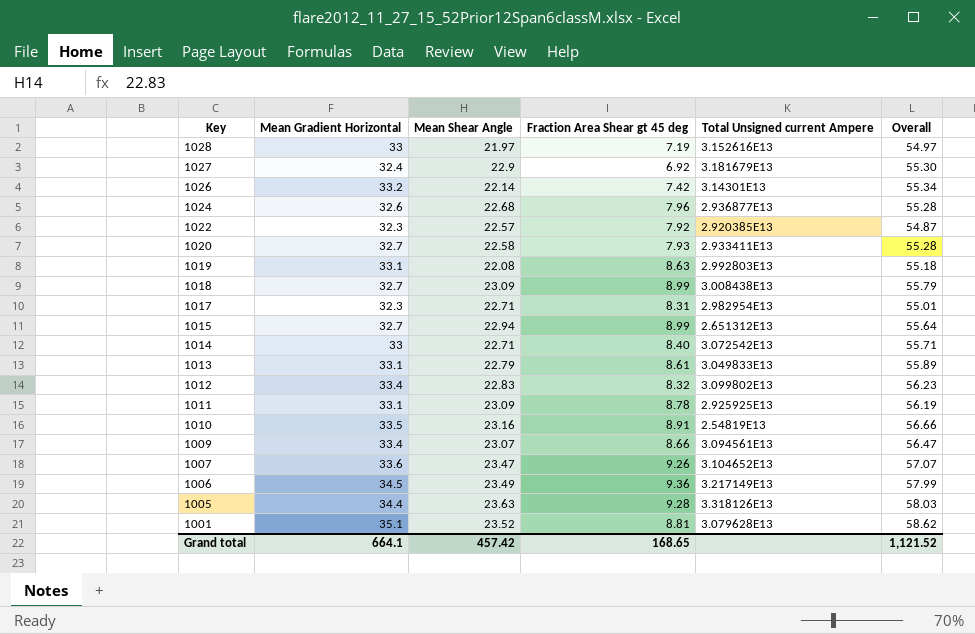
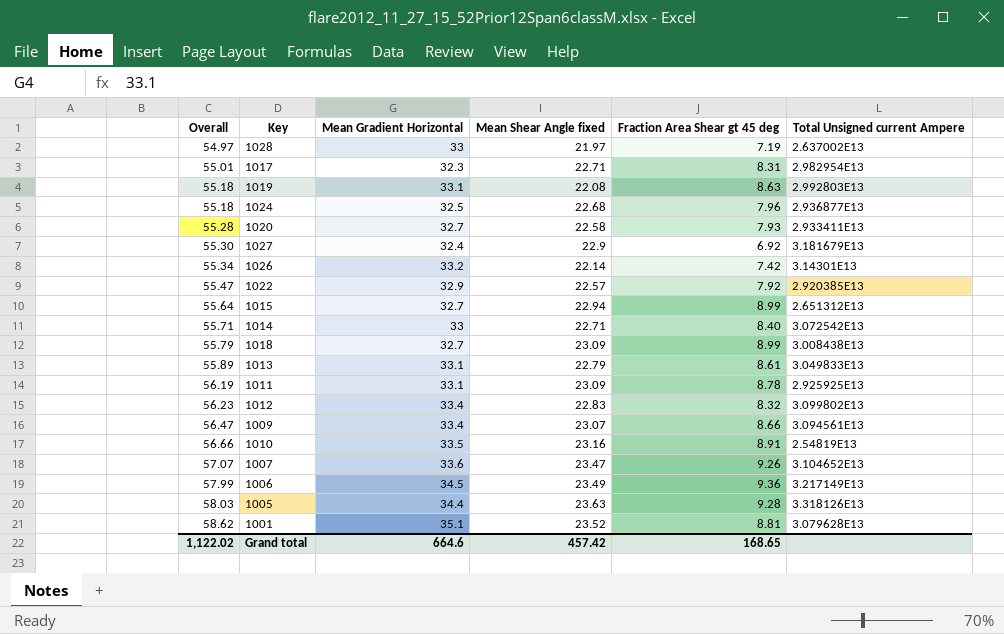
row order: Key descending -> Overall ascending
column Overall | position: 6 -> 1
column name: Mean Shear Angle -> Mean Shear Angle fixed
1028 | Total Unsigned current Ampere: 3.152616E13 -> 2.637002E13
1024 | Overall: 55.28 -> 55.18
1024 | Mean Gradient Horizontal: 32.6 -> 32.5
1022 | Overall: 54.87 -> 55.47
1022 | Mean Gradient Horizontal: 32.3 -> 32.9
Grand total | Overall: 1,121.52 -> 1,122.02
Grand total | Mean Gradient Horizontal: 664.1 -> 664.6

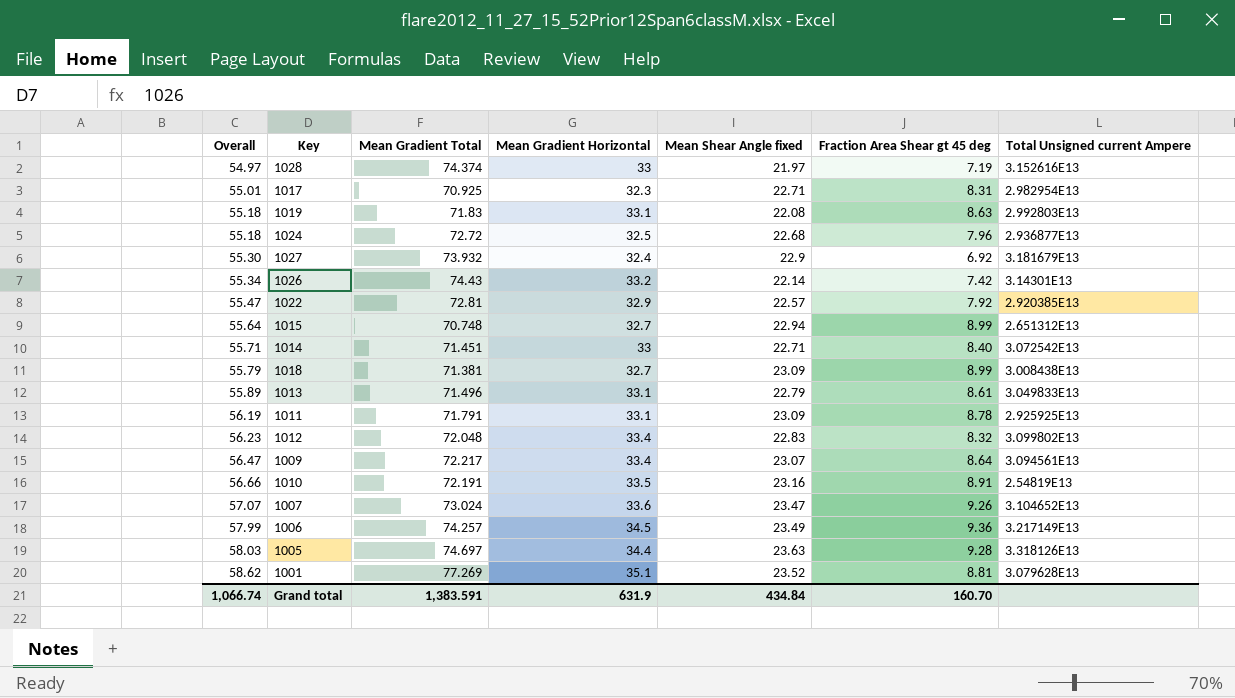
column Mean Gradient Total | position: none -> 3
row 1020: 55.28 | 32.7 | 22.58 | 7.93 | 2.933411E13 -> none
1028 | Total Unsigned current Ampere: 2.637002E13 -> 3.152616E13
1009 | Fraction Area Shear gt 45 deg: 8.66 -> 8.64
Grand total | Overall: 1,122.02 -> 1,066.74
Grand total | Mean Gradient Horizontal: 664.6 -> 631.9
Grand total | Mean Shear Angle fixed: 457.42 -> 434.84
Grand total | Fraction Area Shear gt 45 deg: 168.65 -> 160.70

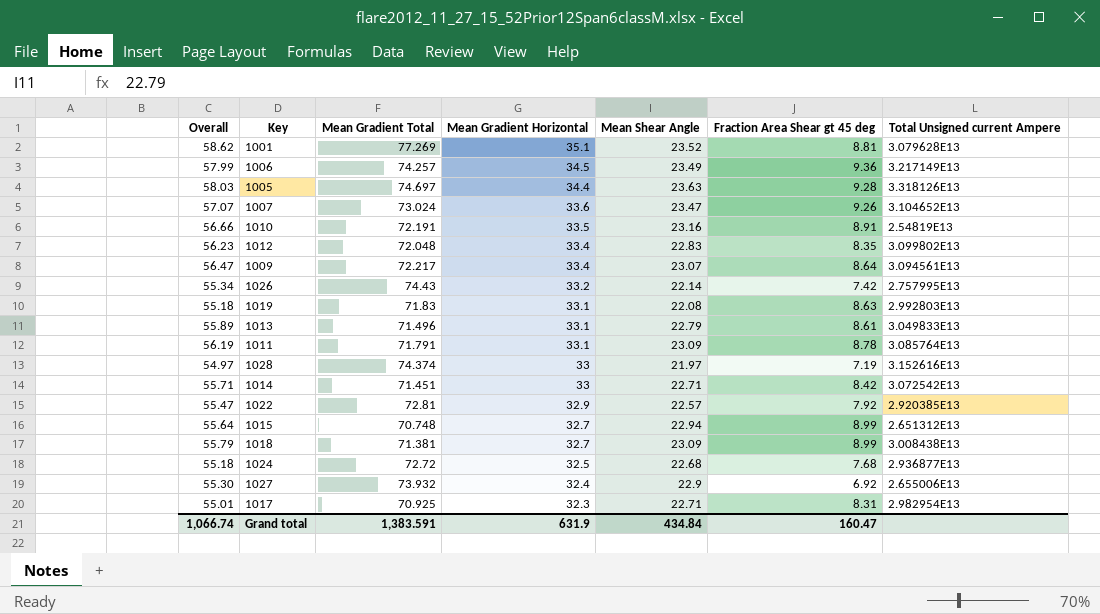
row order: Overall ascending -> Mean Gradient Horizontal descending
column name: Mean Shear Angle fixed -> Mean Shear Angle
1012 | Fraction Area Shear gt 45 deg: 8.32 -> 8.35
1026 | Total Unsigned current Ampere: 3.14301E13 -> 2.757995E13
1011 | Total Unsigned current Ampere: 2.925925E13 -> 3.085764E13
1014 | Fraction Area Shear gt 45 deg: 8.40 -> 8.42
1024 | Fraction Area Shear gt 45 deg: 7.96 -> 7.68
1027 | Total Unsigned current Ampere: 3.181679E13 -> 2.655006E13
Grand total | Fraction Area Shear gt 45 deg: 160.70 -> 160.47

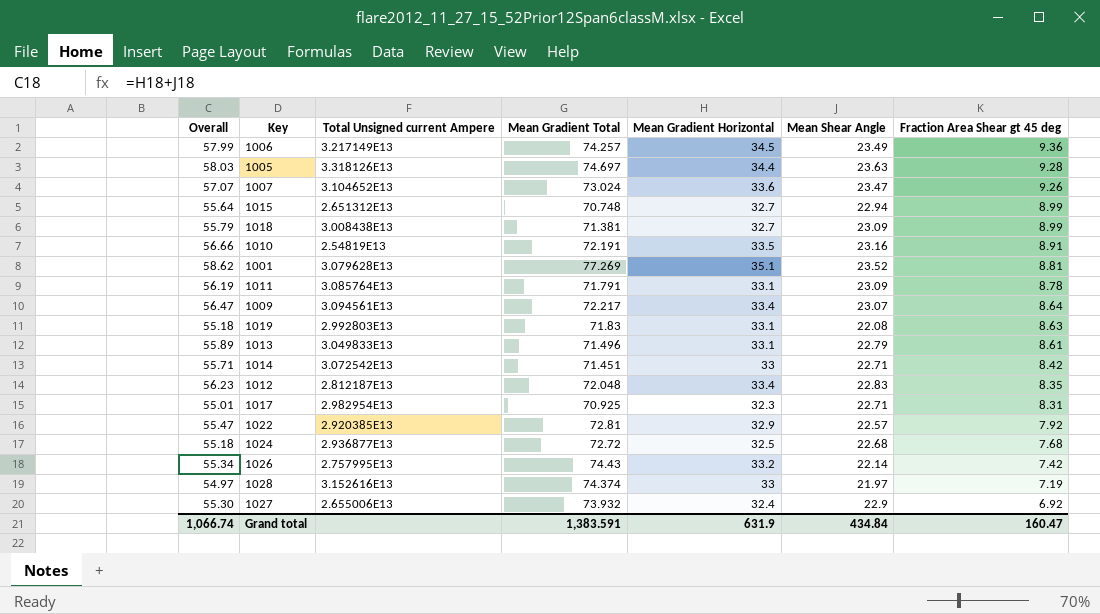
row order: Mean Gradient Horizontal descending -> Fraction Area Shear gt 45 deg descending
column Total Unsigned current Ampere | position: 7 -> 3
1012 | Total Unsigned current Ampere: 3.099802E13 -> 2.812187E13

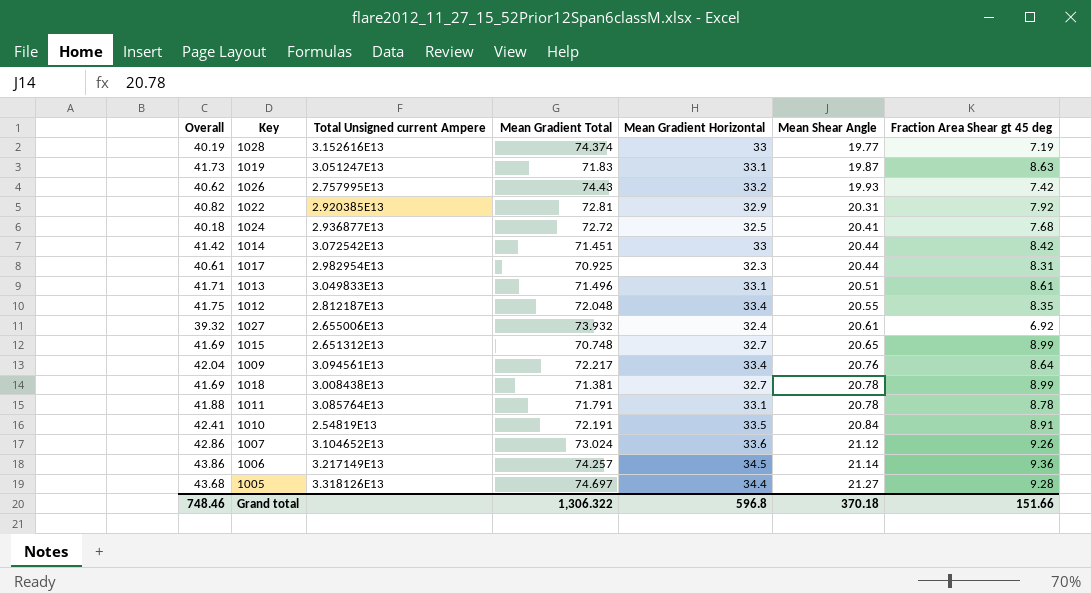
row order: Fraction Area Shear gt 45 deg descending -> Mean Shear Angle ascending
column Overall | formula: [Mean Gradient Horizontal] + [Mean Shear Angle] -> [Mean Gradient Horizontal] + [Fraction Area Shear gt 45 deg]
row 1001: 58.62 | 3.079628E13 | 77.269 | 35.1 | 23.52 | 8.81 -> none
1028 | Mean Shear Angle: 21.97 -> 19.77
1019 | Total Unsigned current Ampere: 2.992803E13 -> 3.051247E13
1019 | Mean Shear Angle: 22.08 -> 19.87
1026 | Mean Shear Angle: 22.14 -> 19.93
1022 | Mean Shear Angle: 22.57 -> 20.31
1024 | Mean Shear Angle: 22.68 -> 20.41
1014 | Mean Shear Angle: 22.71 -> 20.44
1017 | Mean Shear Angle: 22.71 -> 20.44
1013 | Mean Shear Angle: 22.79 -> 20.51
1012 | Mean Shear Angle: 22.83 -> 20.55
1027 | Mean Shear Angle: 22.9 -> 20.61
1015 | Mean Shear Angle: 22.94 -> 20.65
1009 | Mean Shear Angle: 23.07 -> 20.76
1018 | Mean Shear Angle: 23.09 -> 20.78
1011 | Mean Shear Angle: 23.09 -> 20.78
1010 | Mean Shear Angle: 23.16 -> 20.84
1007 | Mean Shear Angle: 23.47 -> 21.12
1006 | Mean Shear Angle: 23.49 -> 21.14
1005 | Mean Shear Angle: 23.63 -> 21.27
Grand total | Overall: 1,066.74 -> 748.46
Grand total | Mean Gradient Total: 1,383.591 -> 1,306.322
Grand total | Mean Gradient Horizontal: 631.9 -> 596.8
Grand total | Mean Shear Angle: 434.84 -> 370.18
Grand total | Fraction Area Shear gt 45 deg: 160.47 -> 151.66

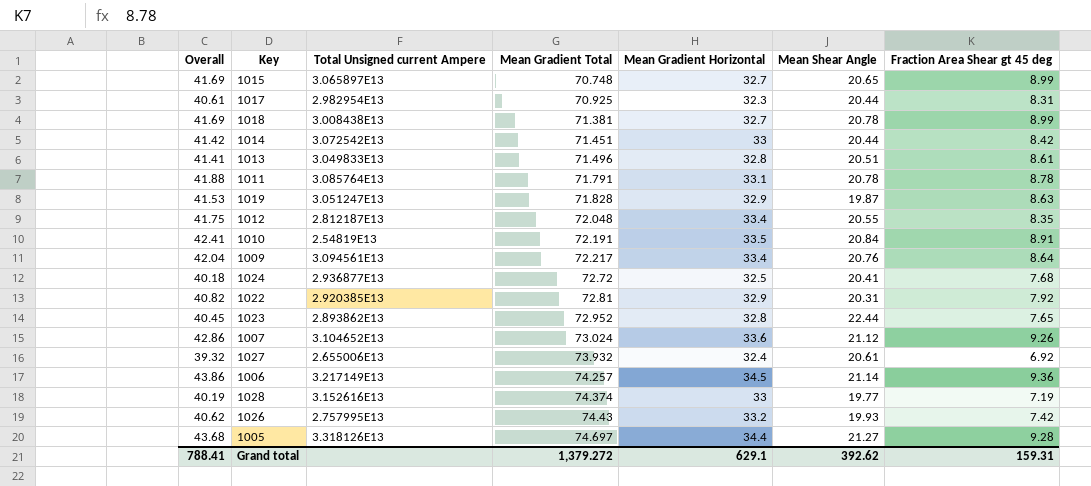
row order: Mean Shear Angle ascending -> Mean Gradient Total ascending
1015 | Total Unsigned current Ampere: 2.651312E13 -> 3.065897E13
1013 | Overall: 41.71 -> 41.41
1013 | Mean Gradient Horizontal: 33.1 -> 32.8
1019 | Overall: 41.73 -> 41.53
1019 | Mean Gradient Total: 71.83 -> 71.828
1019 | Mean Gradient Horizontal: 33.1 -> 32.9
row 1023: none -> 40.45 | 2.893862E13 | 72.952 | 32.8 | 22.44 | 7.65
Grand total | Overall: 748.46 -> 788.41
Grand total | Mean Gradient Total: 1,306.322 -> 1,379.272
Grand total | Mean Gradient Horizontal: 596.8 -> 629.1
Grand total | Mean Shear Angle: 370.18 -> 392.62
Grand total | Fraction Area Shear gt 45 deg: 151.66 -> 159.31

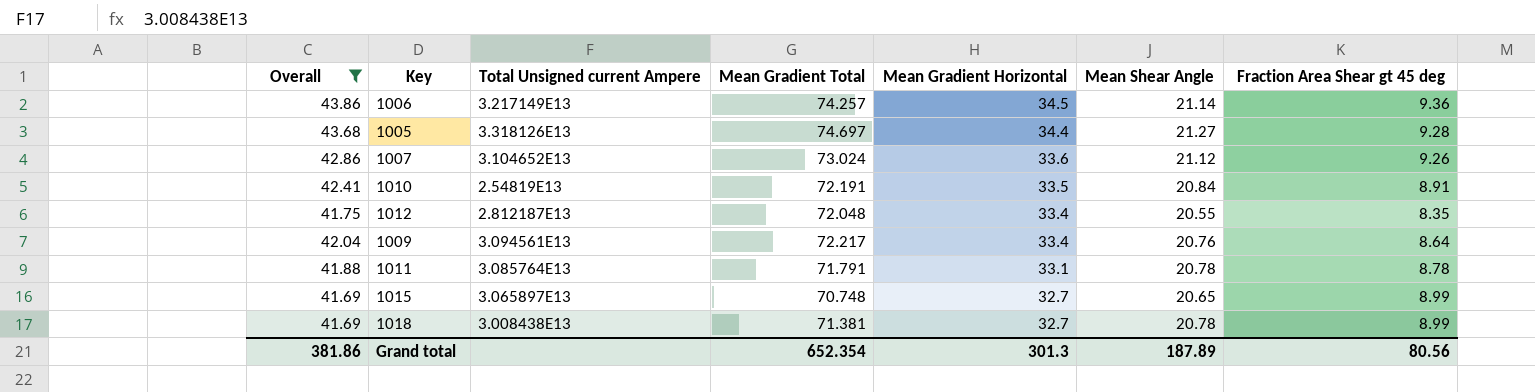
filter: none -> Overall >= 41.69
row order: Mean Gradient Total ascending -> Mean Gradient Horizontal descending
Grand total | Overall: 788.41 -> 381.86
Grand total | Mean Gradient Total: 1,379.272 -> 652.354
Grand total | Mean Gradient Horizontal: 629.1 -> 301.3
Grand total | Mean Shear Angle: 392.62 -> 187.89
Grand total | Fraction Area Shear gt 45 deg: 159.31 -> 80.56

